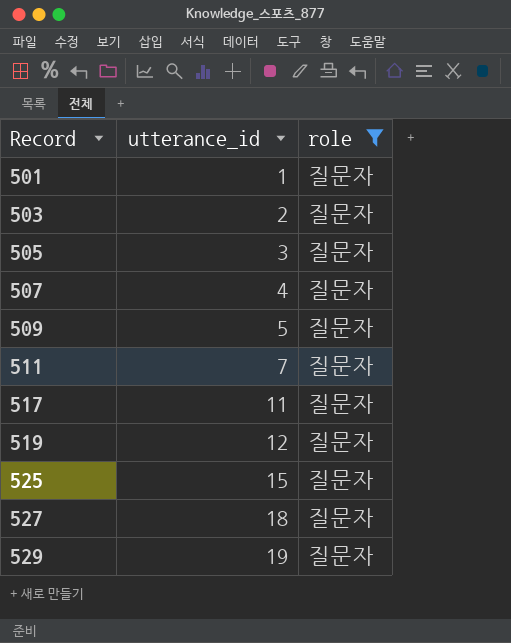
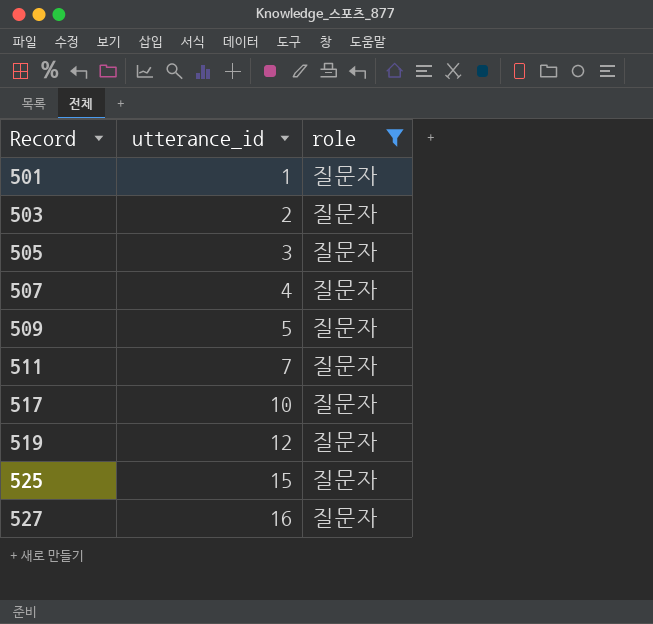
row 529: 19 | 질문자 -> none
517 | utterance_id: 11 -> 10
527 | utterance_id: 18 -> 16

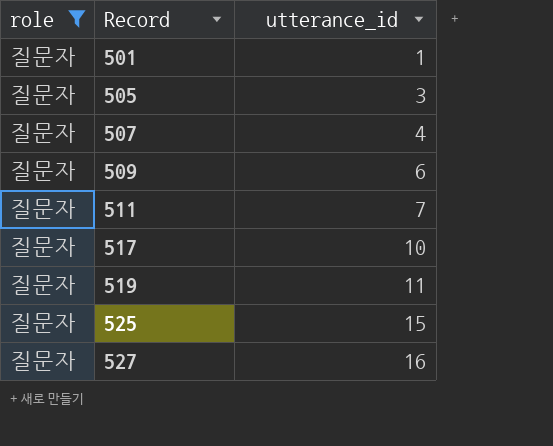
column role | position: 3 -> 1
row 503: 2 | 질문자 -> none
509 | utterance_id: 5 -> 6
519 | utterance_id: 12 -> 11

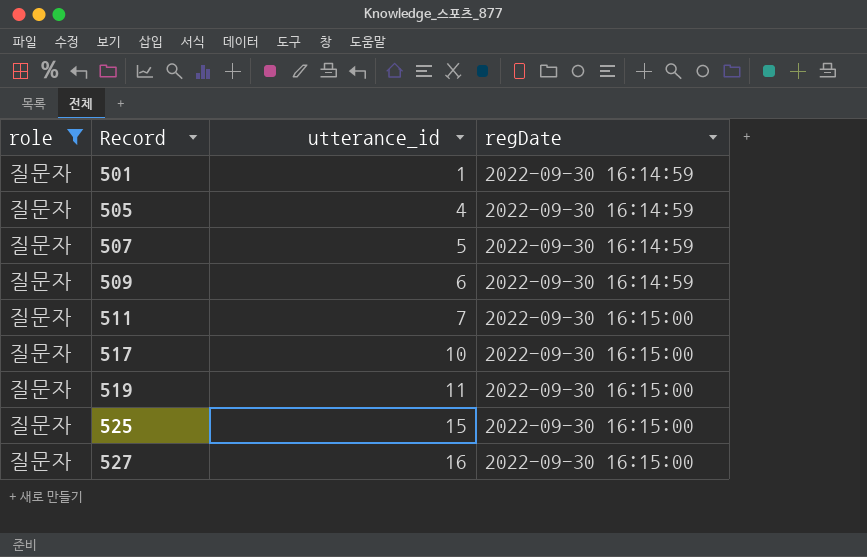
column regDate | position: none -> 4
505 | utterance_id: 3 -> 4
507 | utterance_id: 4 -> 5

